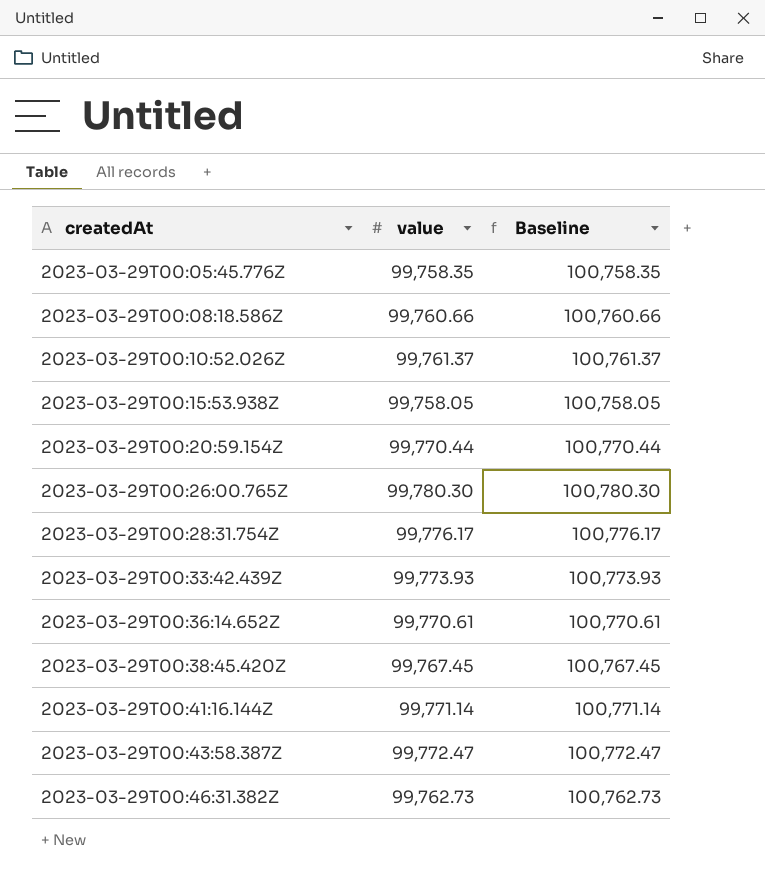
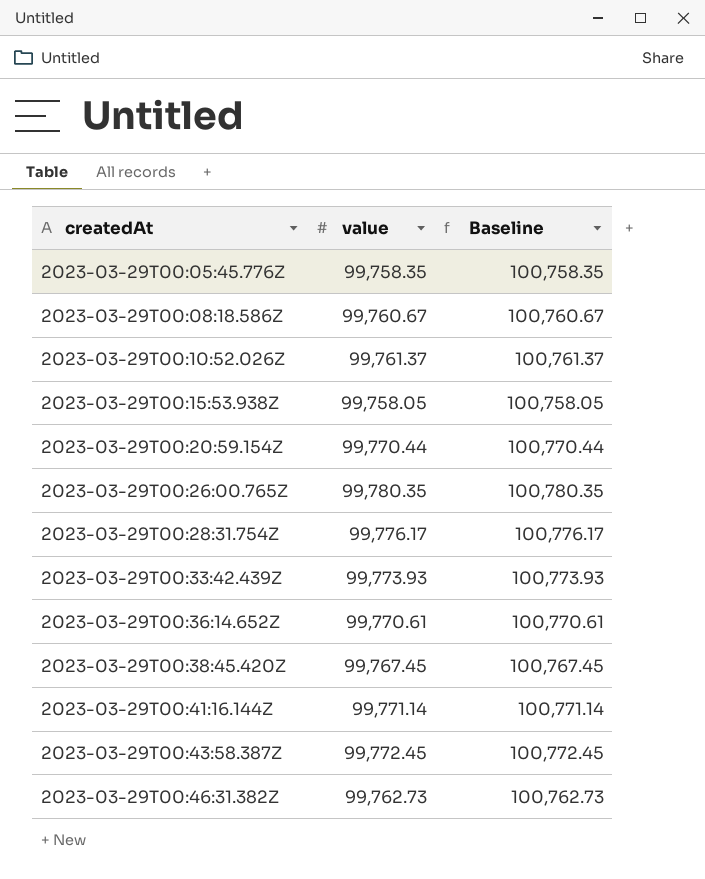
2023-03-29T00:08:18.586Z | value: 99,760.66 -> 99,760.67
2023-03-29T00:08:18.586Z | Baseline: 100,760.66 -> 100,760.67
2023-03-29T00:26:00.765Z | value: 99,780.30 -> 99,780.35
2023-03-29T00:26:00.765Z | Baseline: 100,780.30 -> 100,780.35
2023-03-29T00:43:58.387Z | value: 99,772.47 -> 99,772.45
2023-03-29T00:43:58.387Z | Baseline: 100,772.47 -> 100,772.45

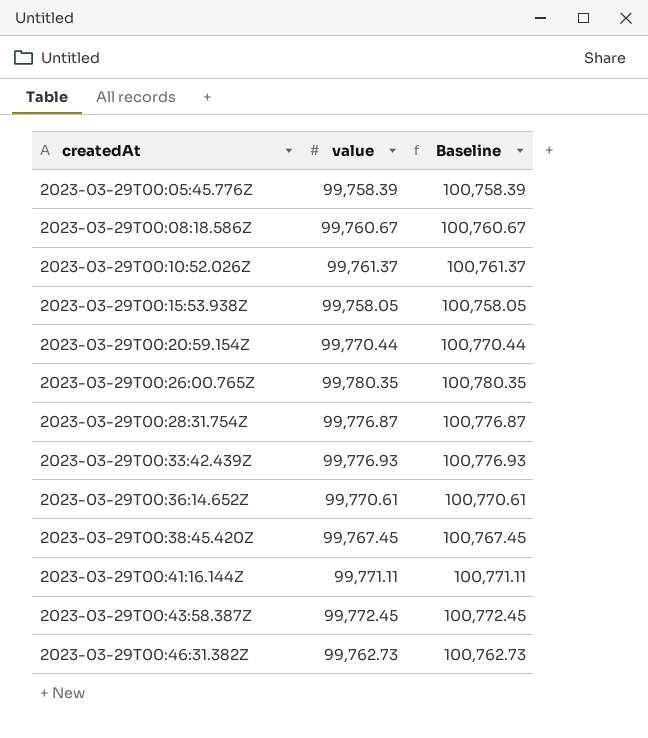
2023-03-29T00:05:45.776Z | value: 99,758.35 -> 99,758.39
2023-03-29T00:05:45.776Z | Baseline: 100,758.35 -> 100,758.39
2023-03-29T00:28:31.754Z | value: 99,776.17 -> 99,776.87
2023-03-29T00:28:31.754Z | Baseline: 100,776.17 -> 100,776.87
2023-03-29T00:33:42.439Z | value: 99,773.93 -> 99,776.93
2023-03-29T00:33:42.439Z | Baseline: 100,773.93 -> 100,776.93
2023-03-29T00:41:16.144Z | value: 99,771.14 -> 99,771.11
2023-03-29T00:41:16.144Z | Baseline: 100,771.14 -> 100,771.11

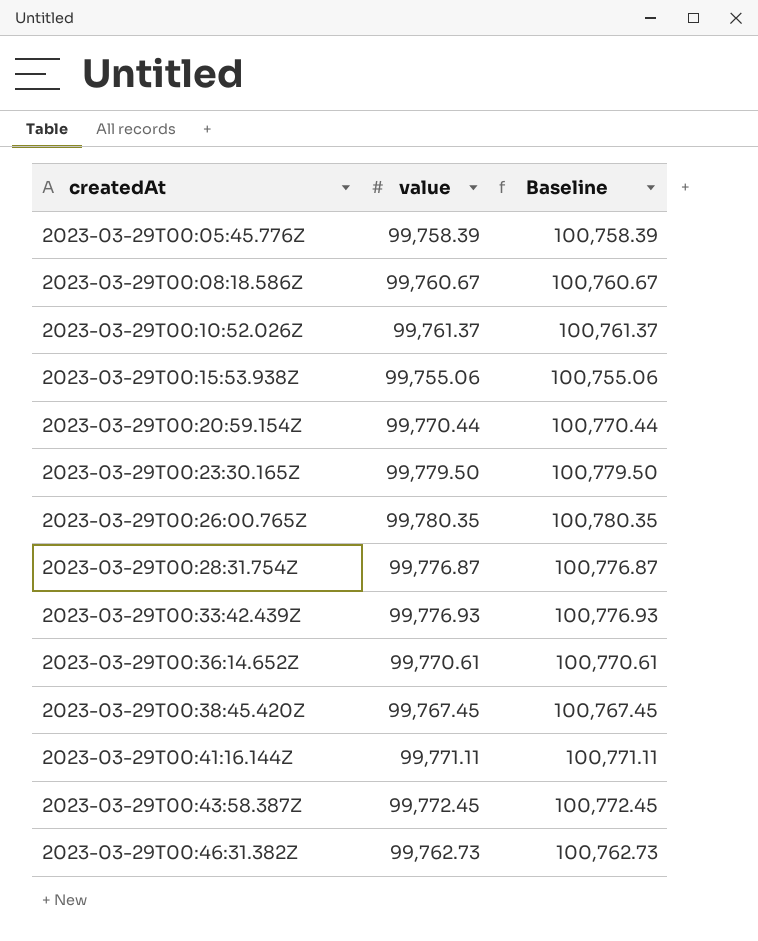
2023-03-29T00:15:53.938Z | value: 99,758.05 -> 99,755.06
2023-03-29T00:15:53.938Z | Baseline: 100,758.05 -> 100,755.06
row 2023-03-29T00:23:30.165Z: none -> 99,779.50 | 100,779.50

